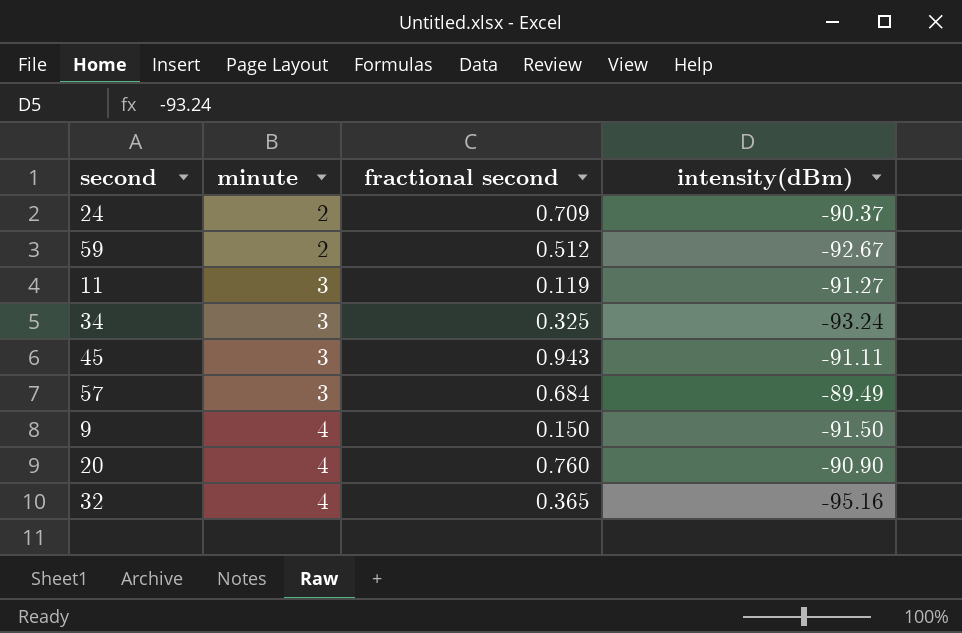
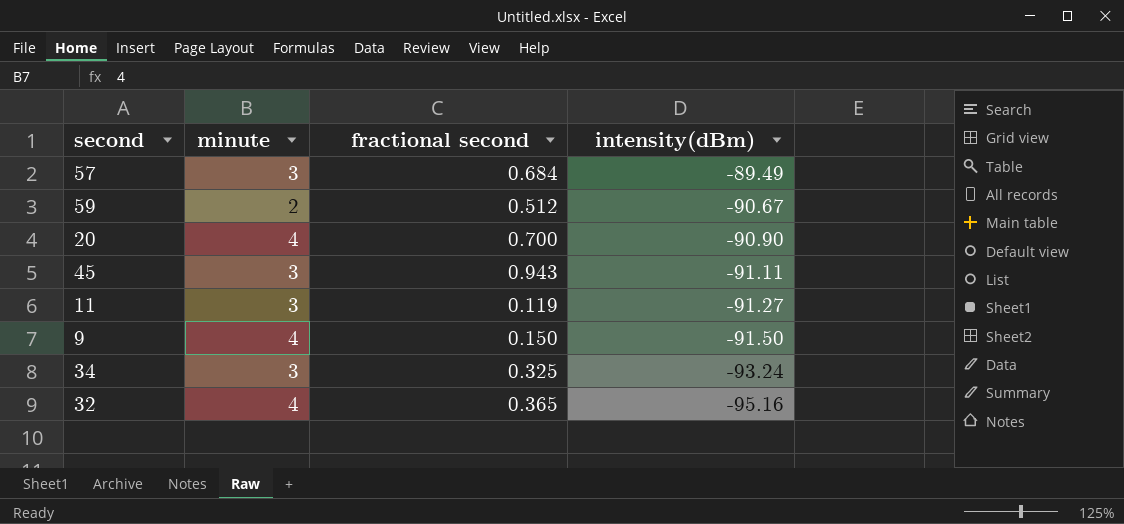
row order: minute ascending -> intensity(dBm) descending
row 24: 2 | 0.709 | -90.37 -> none
59 | intensity(dBm): -92.67 -> -90.67
20 | fractional second: 0.760 -> 0.700

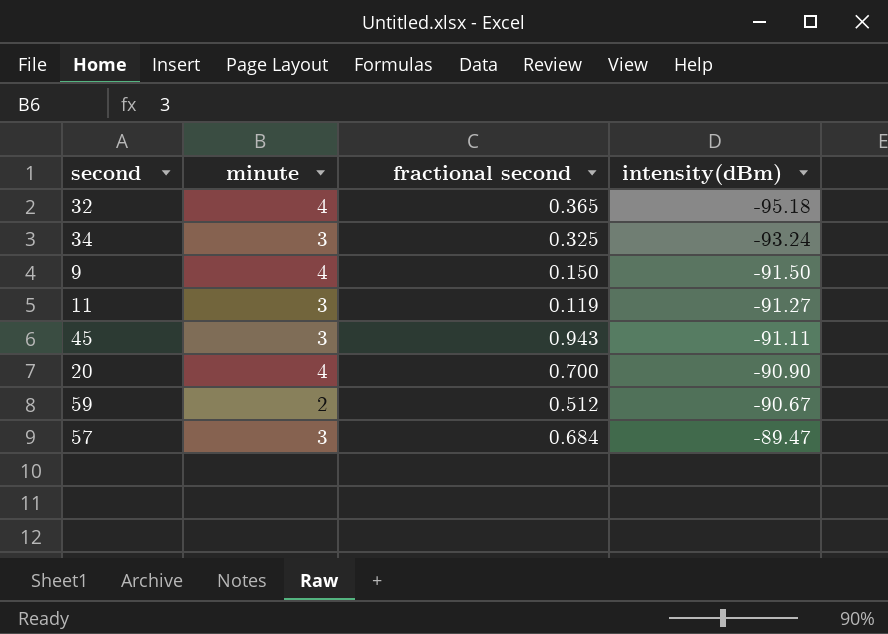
row order: intensity(dBm) descending -> intensity(dBm) ascending
32 | intensity(dBm): -95.16 -> -95.18
57 | intensity(dBm): -89.49 -> -89.47

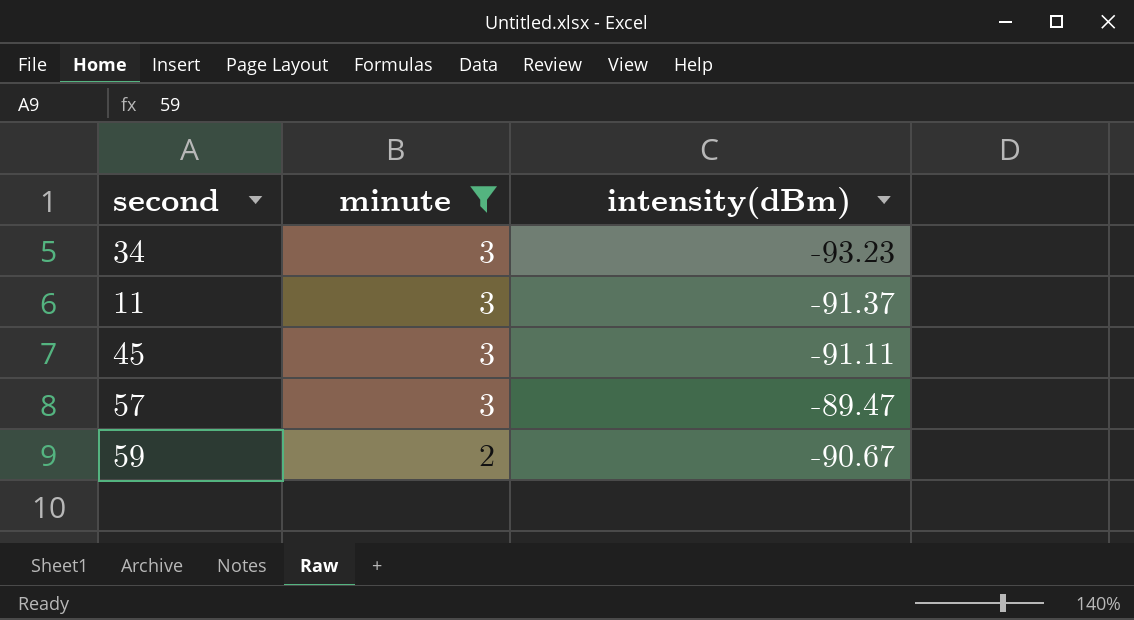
filter: none -> minute != 4
row order: intensity(dBm) ascending -> minute descending
column fractional second | position: 3 -> none
34 | intensity(dBm): -93.24 -> -93.23
11 | intensity(dBm): -91.27 -> -91.37

